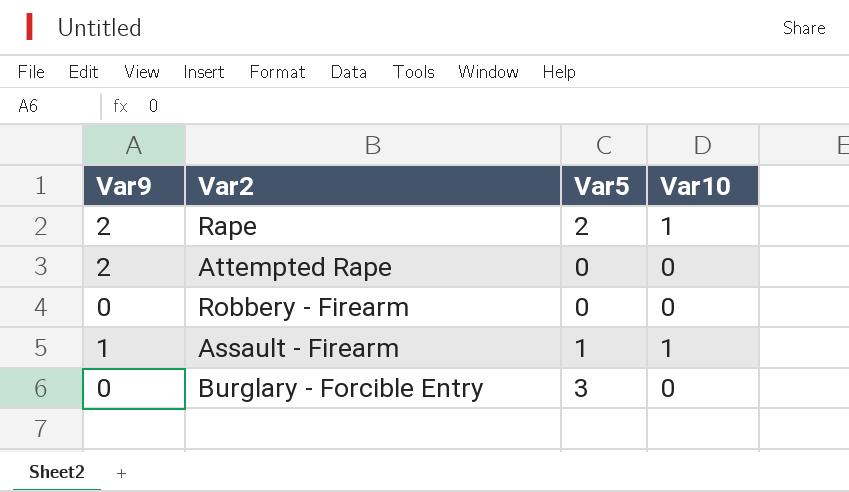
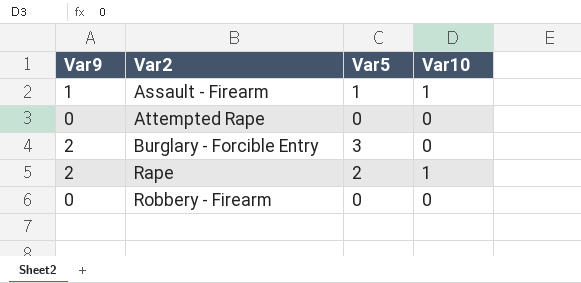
row order: none -> Var2 ascending
Attempted Rape | Var9: 2 -> 0
Burglary - Forcible Entry | Var9: 0 -> 2

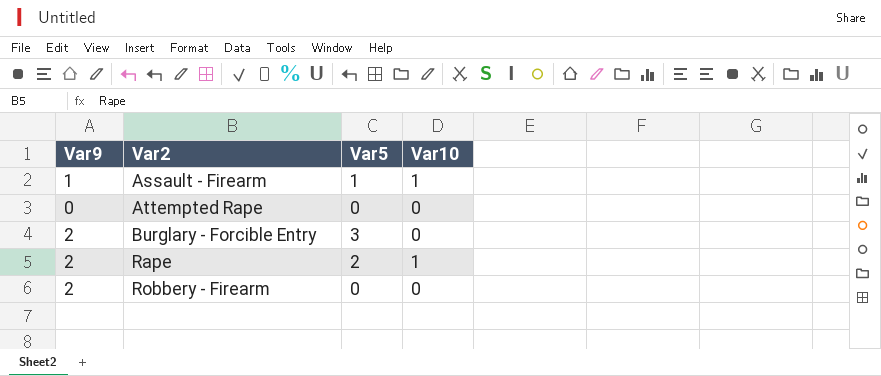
Robbery - Firearm | Var9: 0 -> 2

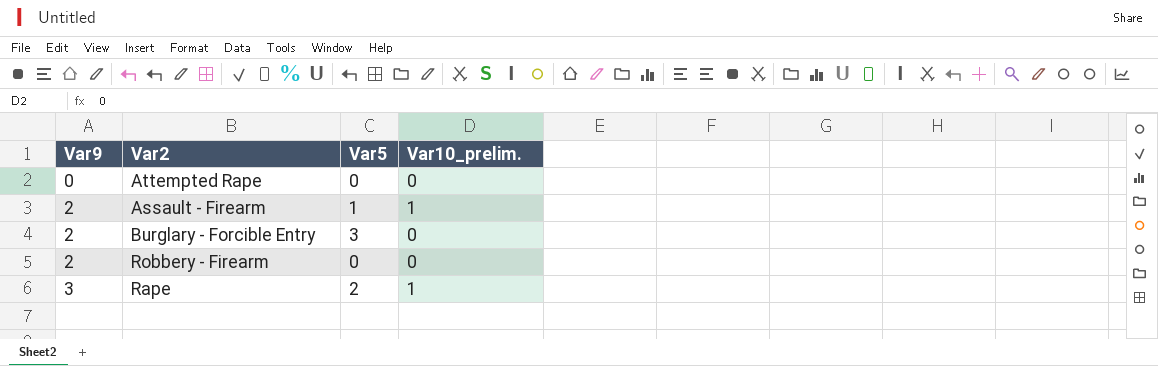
row order: Var2 ascending -> Var9 ascending
column name: Var10 -> Var10_prelim.
Assault - Firearm | Var9: 1 -> 2
Rape | Var9: 2 -> 3

